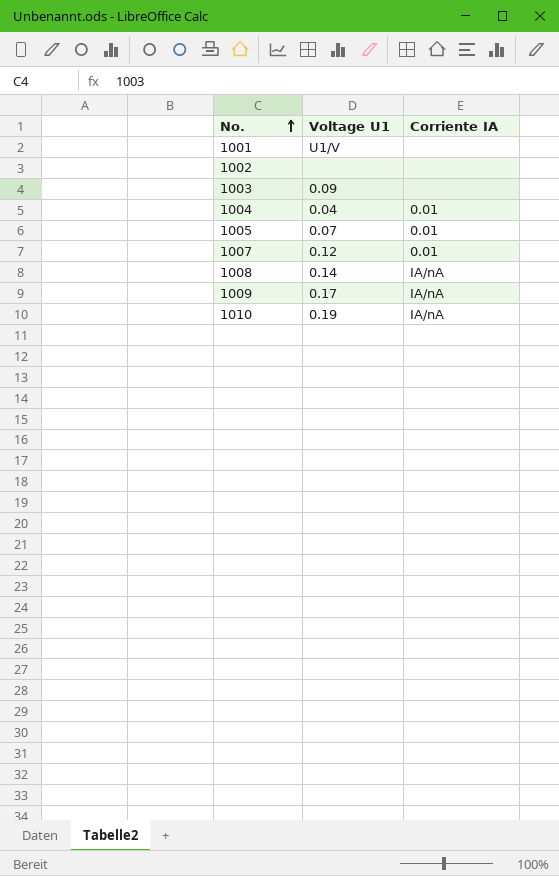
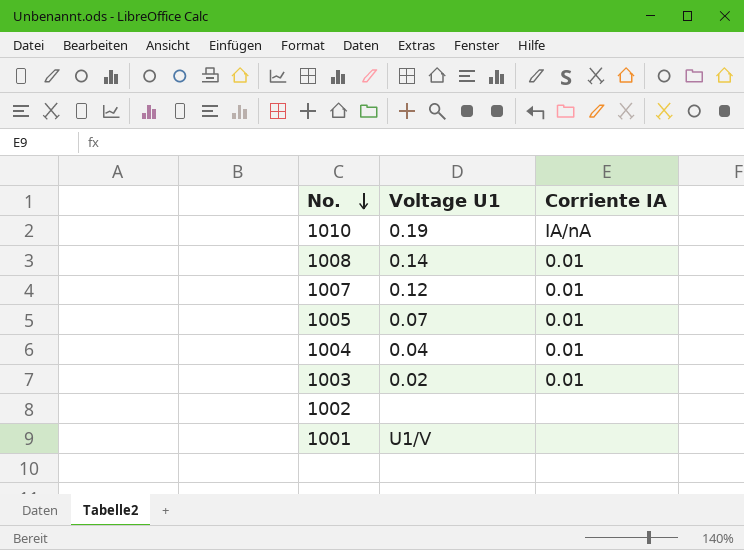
row order: No. ascending -> No. descending
row 1009: 0.17 | IA/nA -> none
1008 | Corriente IA: IA/nA -> 0.01
1003 | Voltage U1: 0.09 -> 0.02
1003 | Corriente IA: none -> 0.01

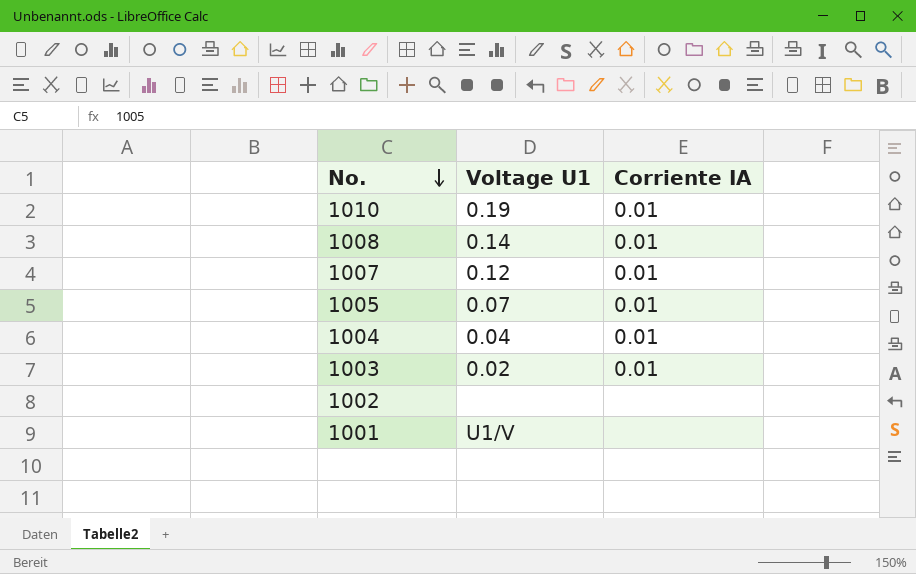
1010 | Corriente IA: IA/nA -> 0.01

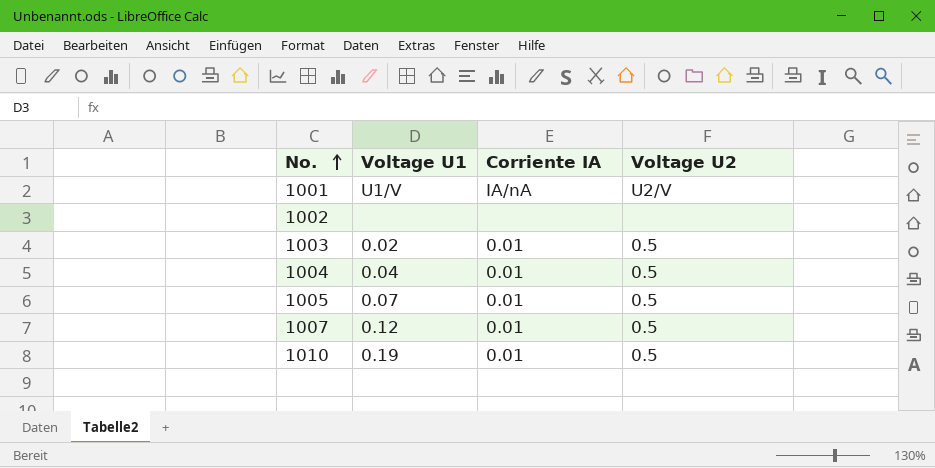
row order: No. descending -> No. ascending
column Voltage U2 | position: none -> 4
row 1008: 0.14 | 0.01 -> none
1001 | Corriente IA: none -> IA/nA

